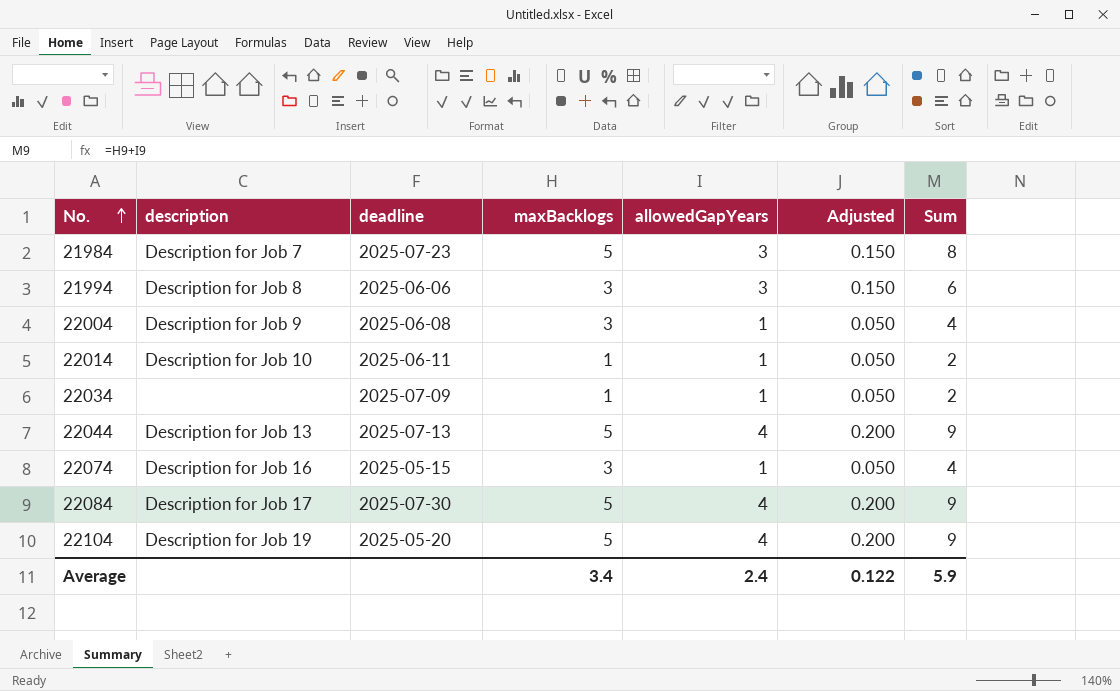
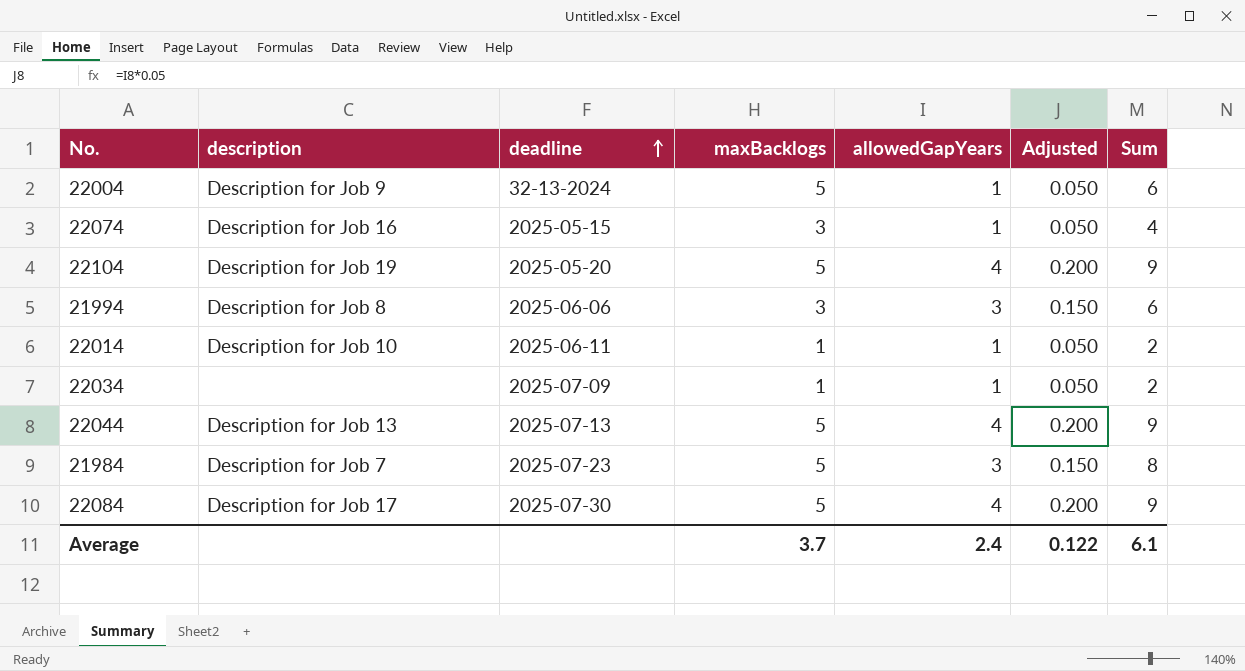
row order: No. ascending -> deadline ascending
22004 | deadline: 2025-06-08 -> 32-13-2024
22004 | maxBacklogs: 3 -> 5
22004 | Sum: 4 -> 6
Average | maxBacklogs: 3.4 -> 3.7
Average | Sum: 5.9 -> 6.1

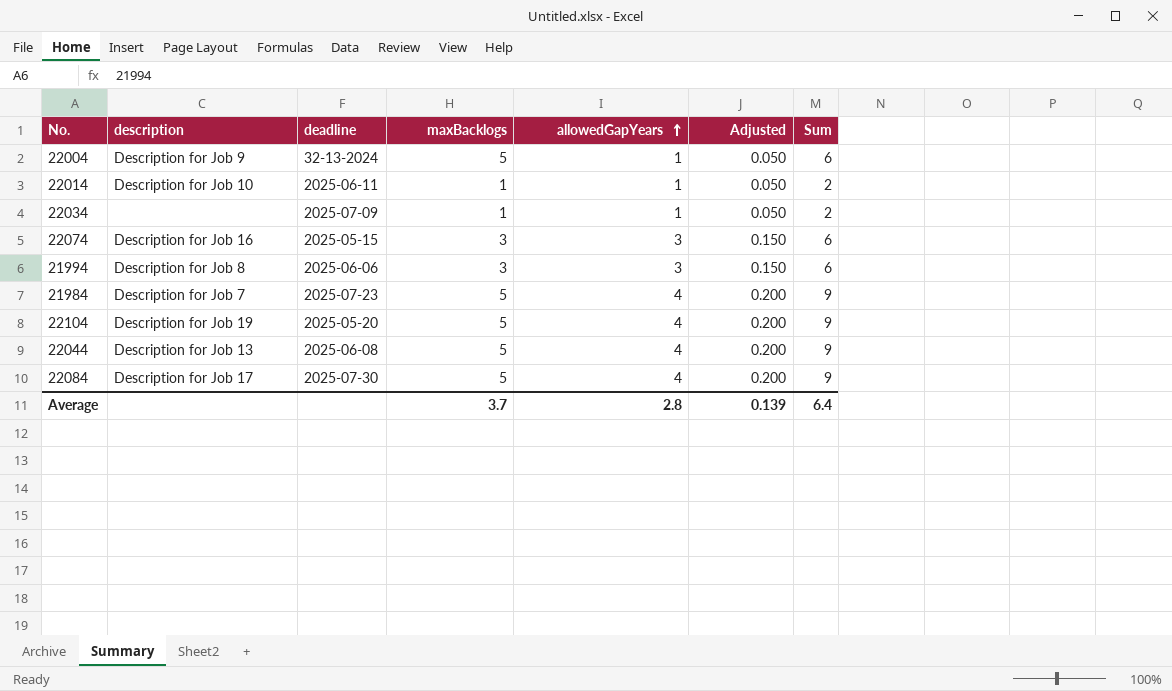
row order: deadline ascending -> allowedGapYears ascending
22074 | allowedGapYears: 1 -> 3
22074 | Adjusted: 0.050 -> 0.150
22074 | Sum: 4 -> 6
21984 | allowedGapYears: 3 -> 4
21984 | Adjusted: 0.150 -> 0.200
21984 | Sum: 8 -> 9
22044 | deadline: 2025-07-13 -> 2025-06-08
Average | allowedGapYears: 2.4 -> 2.8
Average | Adjusted: 0.122 -> 0.139
Average | Sum: 6.1 -> 6.4

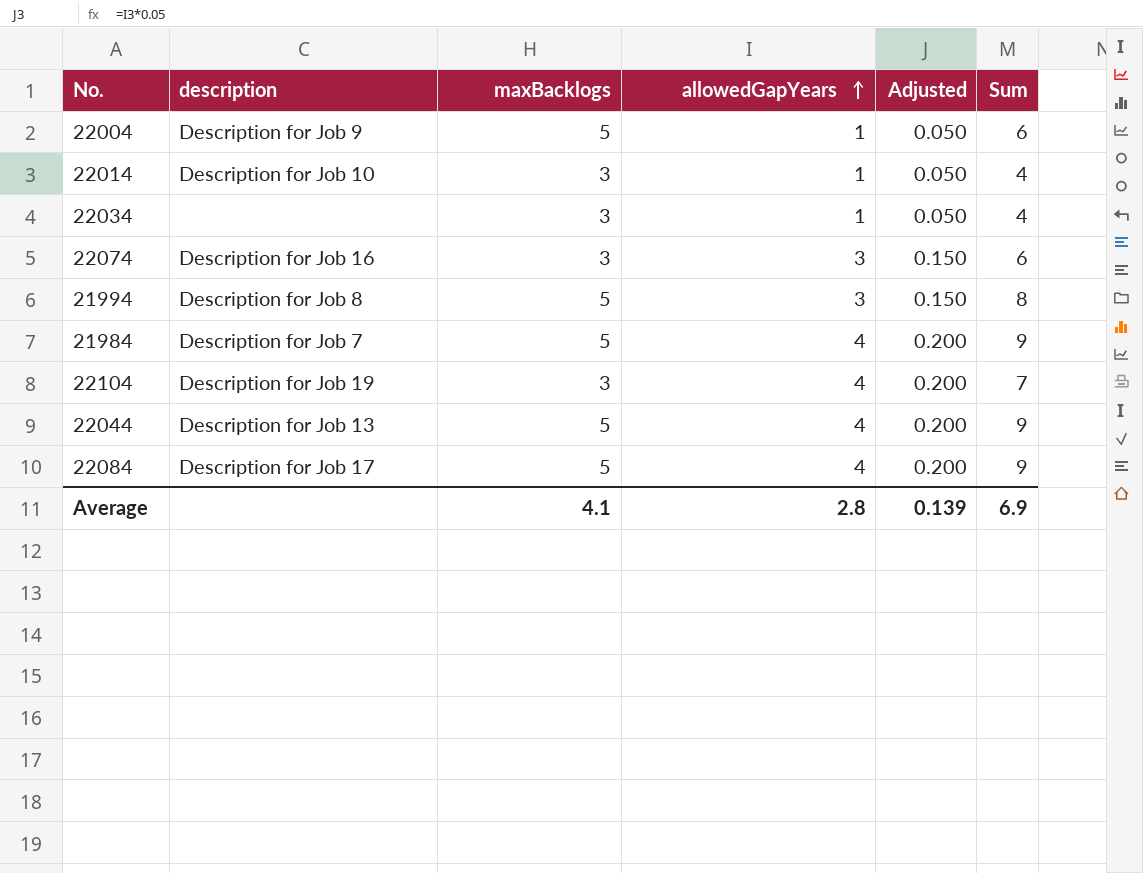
column deadline | position: 3 -> none
22014 | maxBacklogs: 1 -> 3
22014 | Sum: 2 -> 4
22034 | maxBacklogs: 1 -> 3
22034 | Sum: 2 -> 4
21994 | maxBacklogs: 3 -> 5
21994 | Sum: 6 -> 8
22104 | maxBacklogs: 5 -> 3
22104 | Sum: 9 -> 7
Average | maxBacklogs: 3.7 -> 4.1
Average | Sum: 6.4 -> 6.9

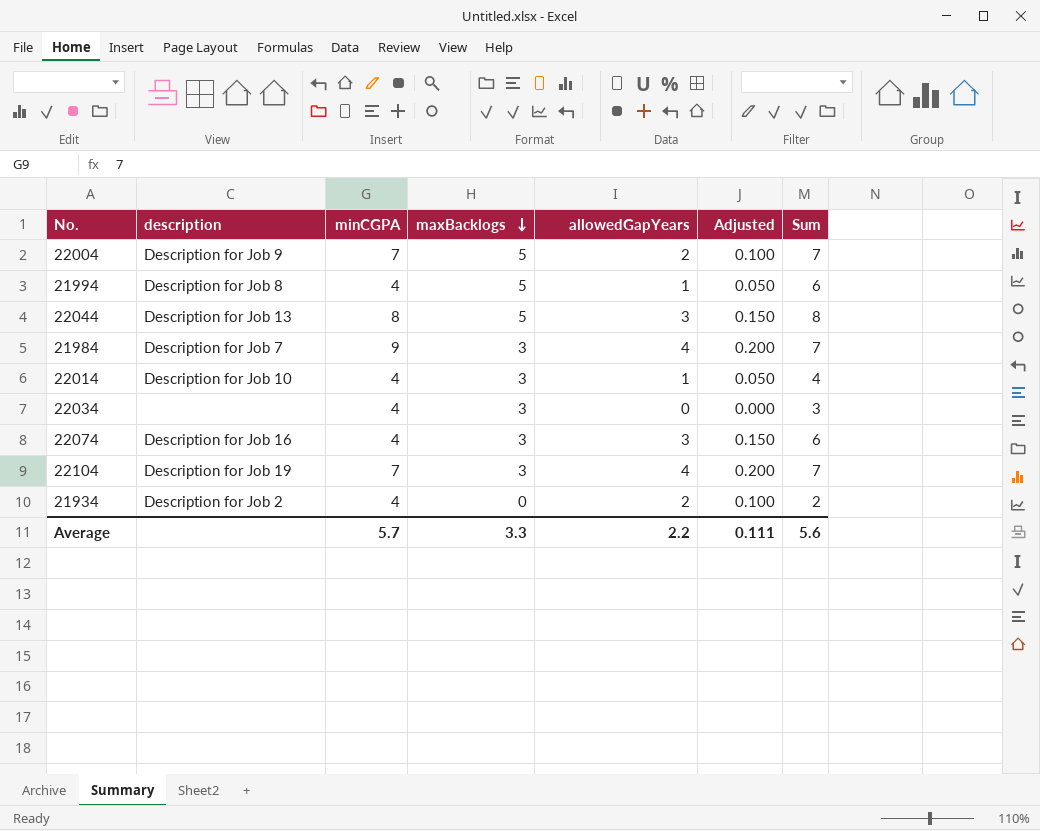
row order: allowedGapYears ascending -> maxBacklogs descending
column minCGPA | position: none -> 3
row 22084: Description for Job 17 | 5 | 4 | 0.200 | 9 -> none
22004 | allowedGapYears: 1 -> 2
22004 | Adjusted: 0.050 -> 0.100
22004 | Sum: 6 -> 7
21994 | allowedGapYears: 3 -> 1
21994 | Adjusted: 0.150 -> 0.050
21994 | Sum: 8 -> 6
22044 | allowedGapYears: 4 -> 3
22044 | Adjusted: 0.200 -> 0.150
22044 | Sum: 9 -> 8
21984 | maxBacklogs: 5 -> 3
21984 | Sum: 9 -> 7
22034 | allowedGapYears: 1 -> 0
22034 | Adjusted: 0.050 -> 0.000
22034 | Sum: 4 -> 3
row 21934: none -> Description for Job 2 | 4 | 0 | 2 | 0.100 | 2
Average | maxBacklogs: 4.1 -> 3.3
Average | allowedGapYears: 2.8 -> 2.2
Average | Adjusted: 0.139 -> 0.111
Average | Sum: 6.9 -> 5.6

